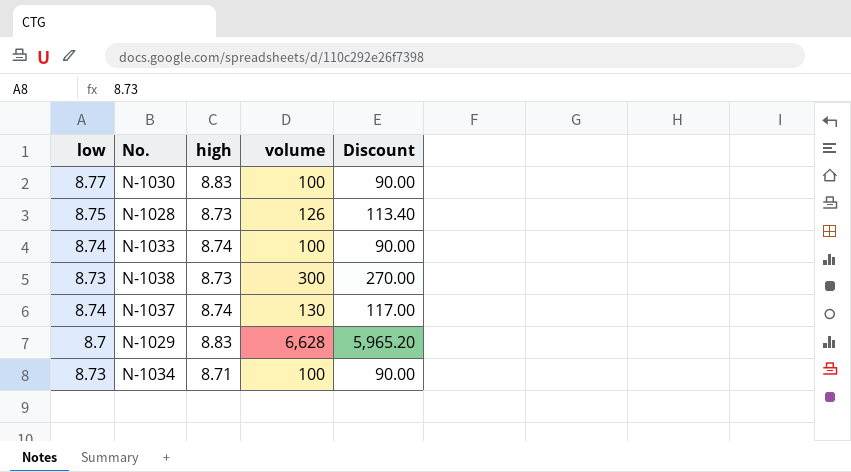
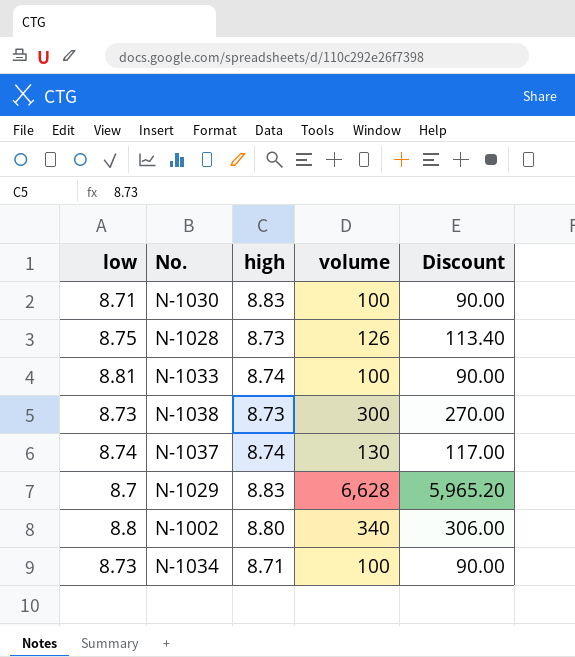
N-1030 | low: 8.77 -> 8.71
N-1033 | low: 8.74 -> 8.81
row N-1002: none -> 8.8 | 8.80 | 340 | 306.00

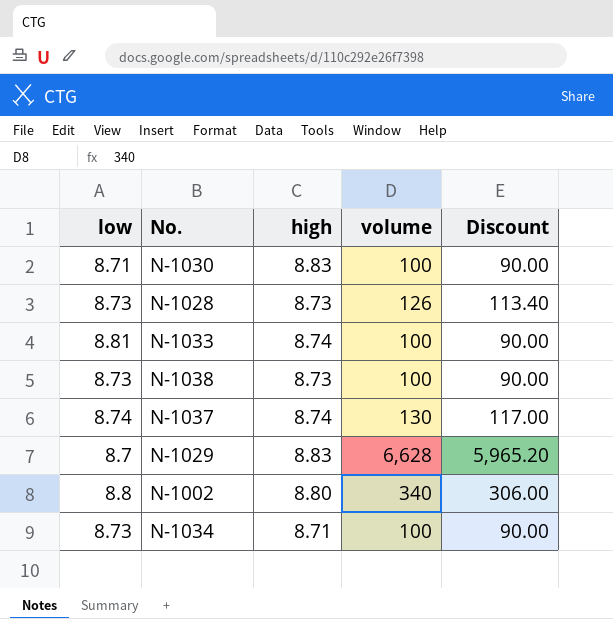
N-1028 | low: 8.75 -> 8.73
N-1038 | volume: 300 -> 100
N-1038 | Discount: 270.00 -> 90.00

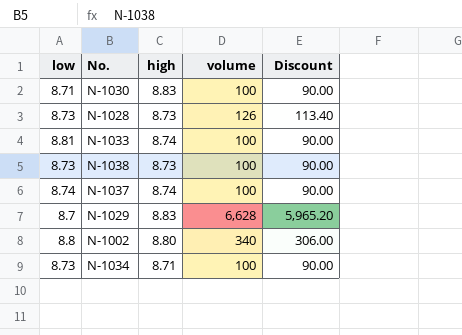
N-1037 | volume: 130 -> 100
N-1037 | Discount: 117.00 -> 90.00

